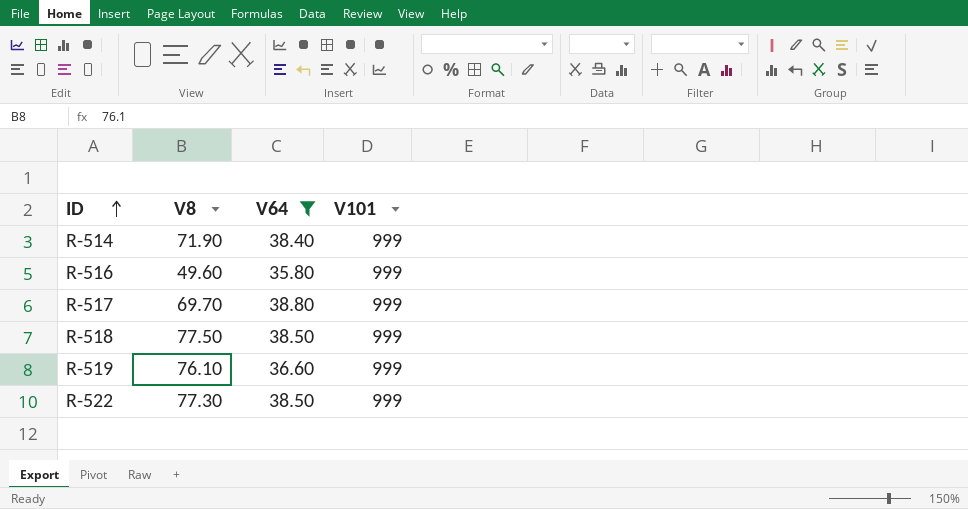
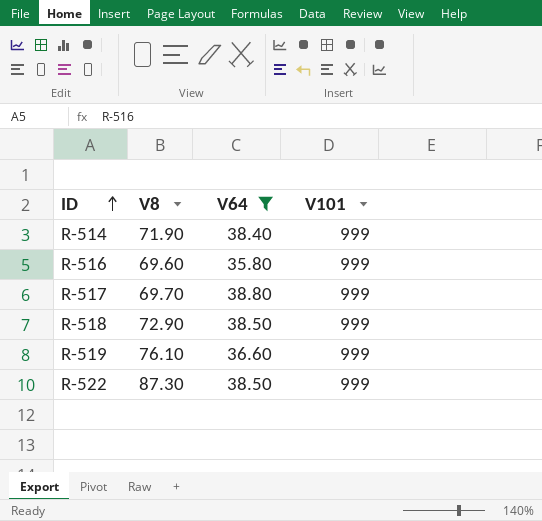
R-516 | V8: 49.60 -> 69.60
R-518 | V8: 77.50 -> 72.90
R-522 | V8: 77.30 -> 87.30

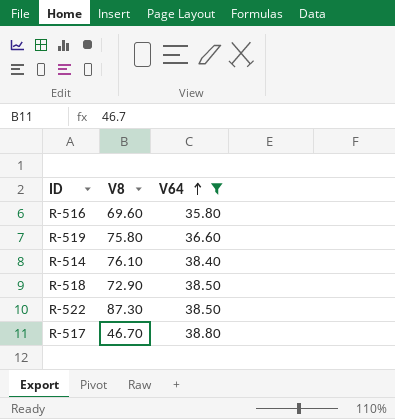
row order: ID ascending -> V64 ascending
column V101 | position: 4 -> none
R-519 | V8: 76.10 -> 75.80
R-514 | V8: 71.90 -> 76.10
R-517 | V8: 69.70 -> 46.70

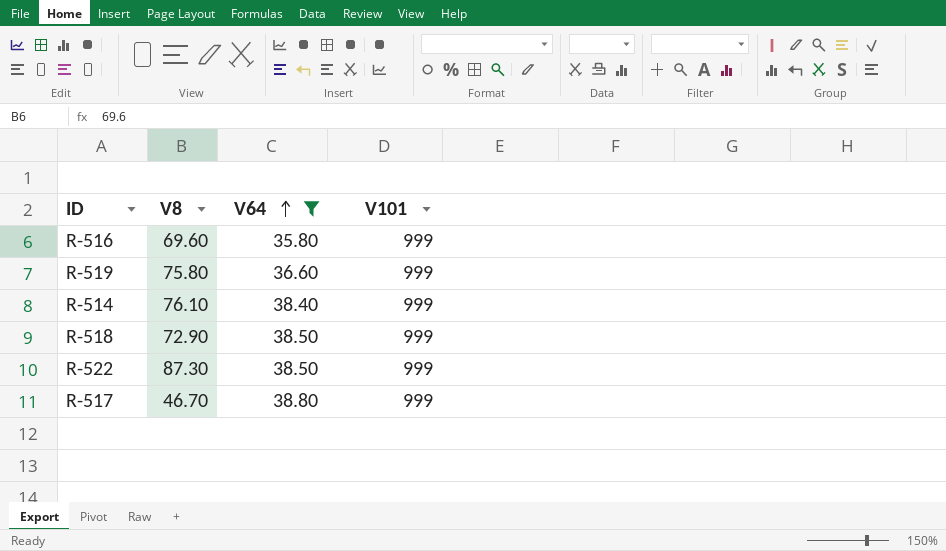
column V101 | position: none -> 4

